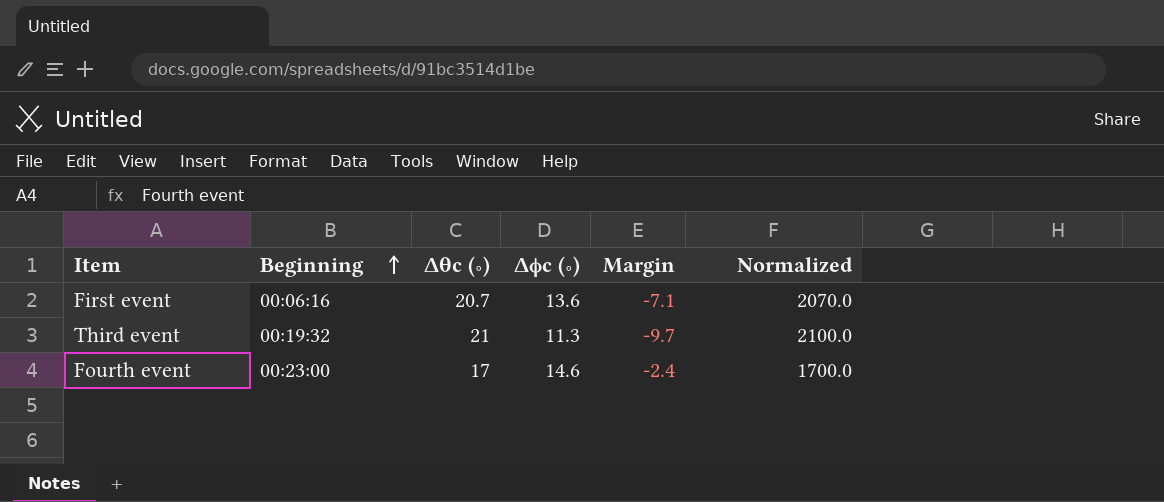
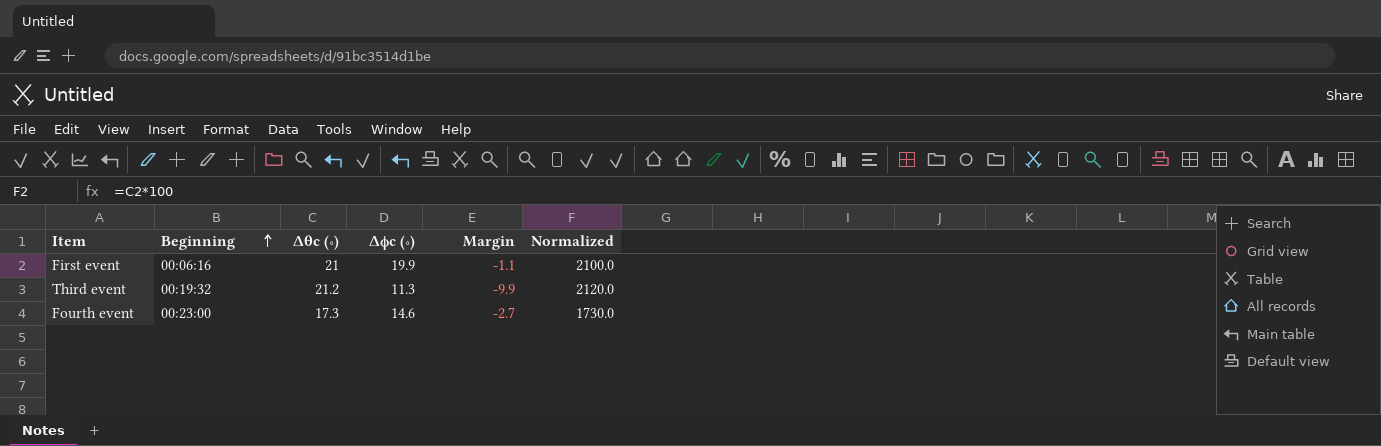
First event | Δθc (∘): 20.7 -> 21
First event | Δϕc (∘): 13.6 -> 19.9
First event | Margin: -7.1 -> -1.1
First event | Normalized: 2070.0 -> 2100.0
Third event | Δθc (∘): 21 -> 21.2
Third event | Margin: -9.7 -> -9.9
Third event | Normalized: 2100.0 -> 2120.0
Fourth event | Δθc (∘): 17 -> 17.3
Fourth event | Margin: -2.4 -> -2.7
Fourth event | Normalized: 1700.0 -> 1730.0

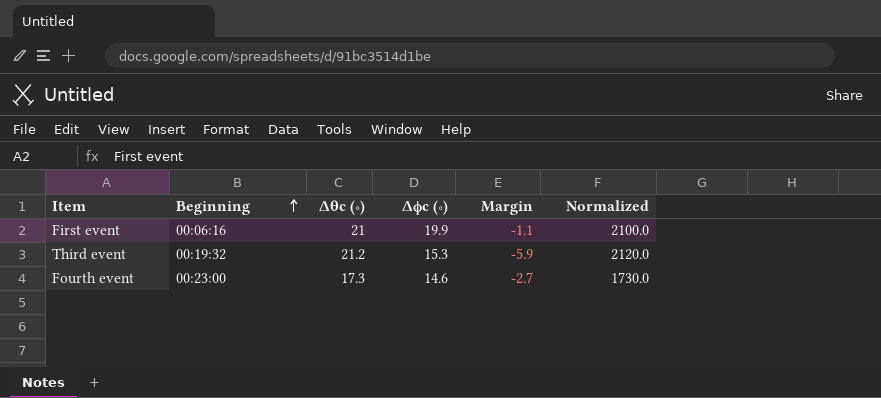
Third event | Δϕc (∘): 11.3 -> 15.3
Third event | Margin: -9.9 -> -5.9

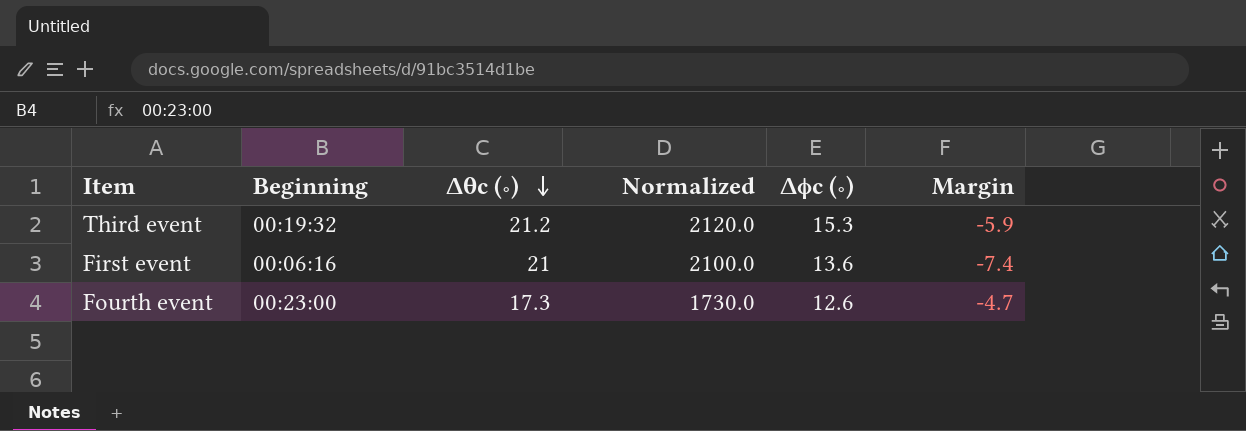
row order: Beginning ascending -> Δθc (∘) descending
column Normalized | position: 6 -> 4
First event | Δϕc (∘): 19.9 -> 13.6
First event | Margin: -1.1 -> -7.4
Fourth event | Δϕc (∘): 14.6 -> 12.6
Fourth event | Margin: -2.7 -> -4.7

